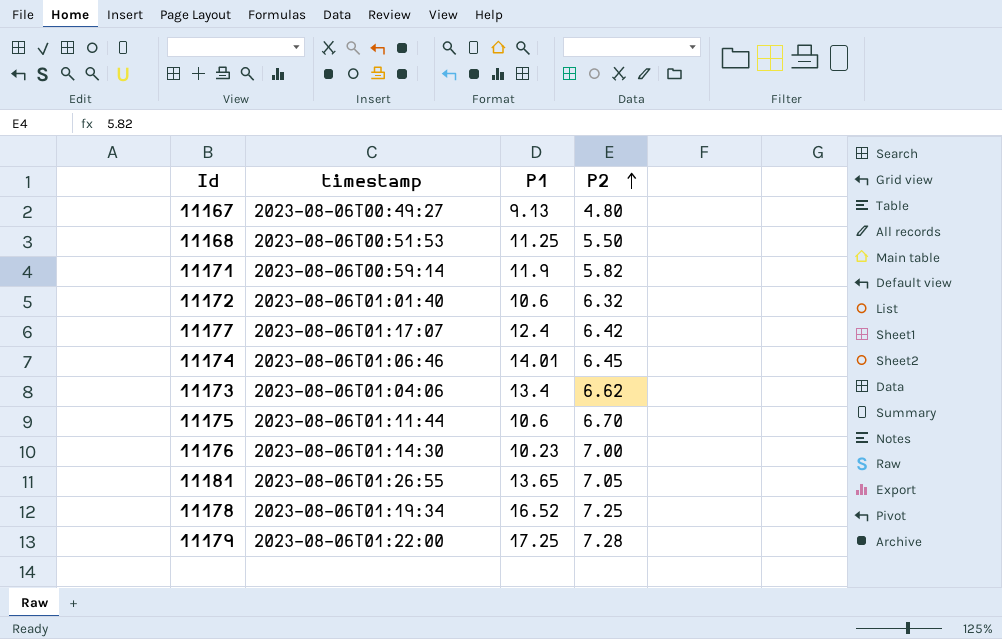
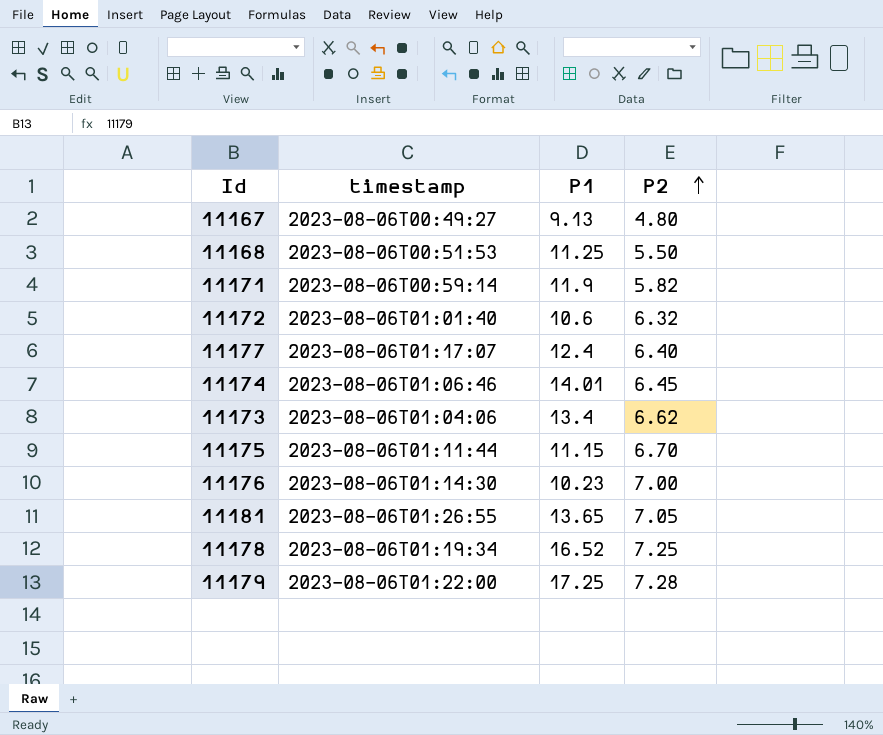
11177 | P2: 6.42 -> 6.40
11175 | P1: 10.6 -> 11.15

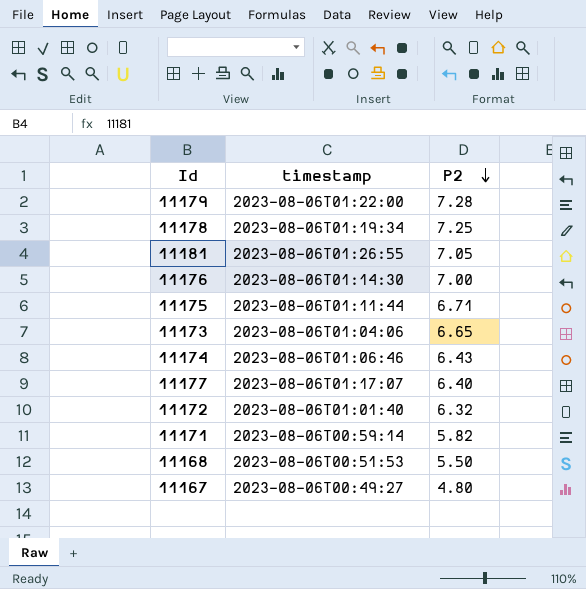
row order: P2 ascending -> P2 descending
column P1 | position: 3 -> none
11175 | P2: 6.70 -> 6.71
11173 | P2: 6.62 -> 6.65
11174 | P2: 6.45 -> 6.43

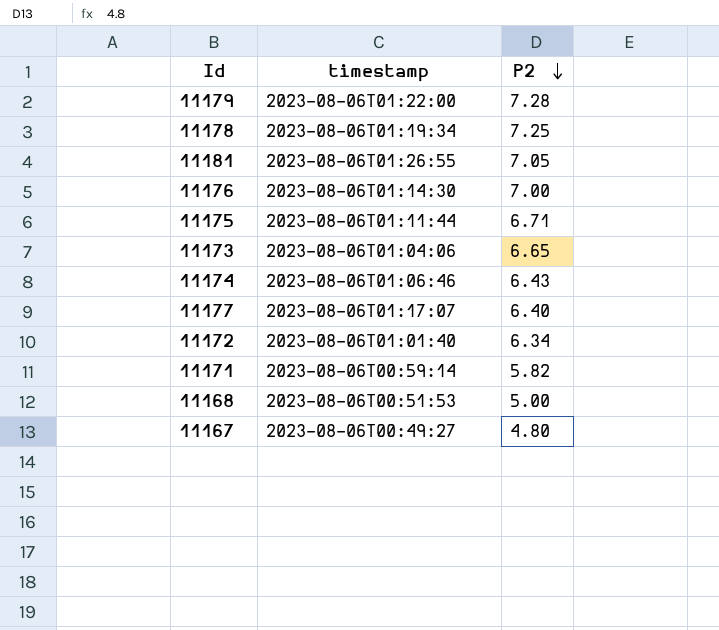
11172 | P2: 6.32 -> 6.34
11168 | P2: 5.50 -> 5.00

